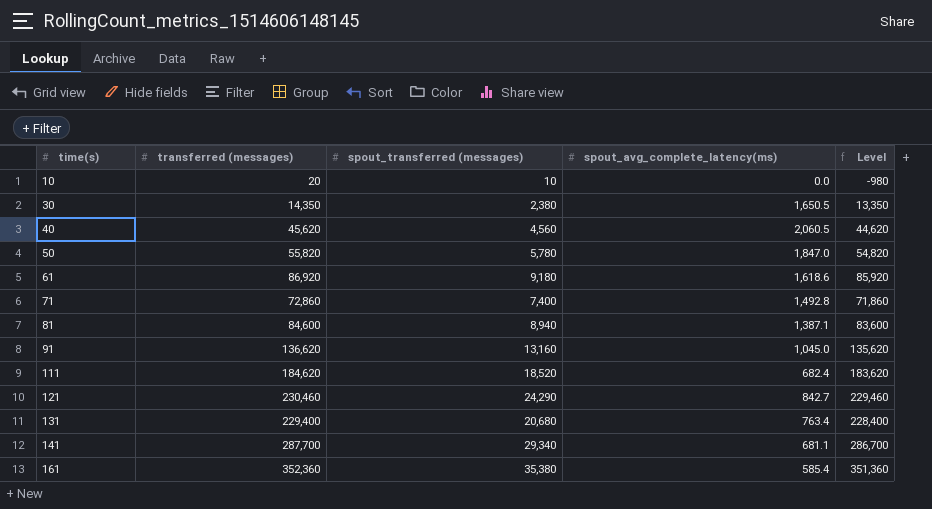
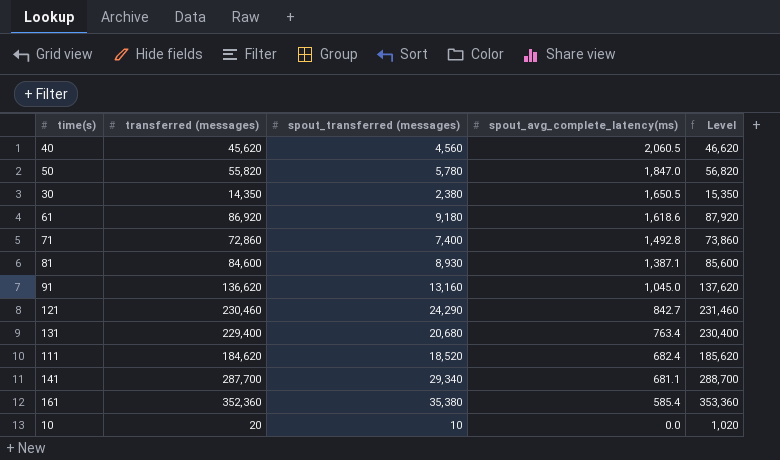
row order: time(s) ascending -> spout_avg_complete_latency(ms) descending
column Level | formula: [transferred (messages)] - 1000 -> [transferred (messages)] + 1000
81 | spout_transferred (messages): 8,940 -> 8,930

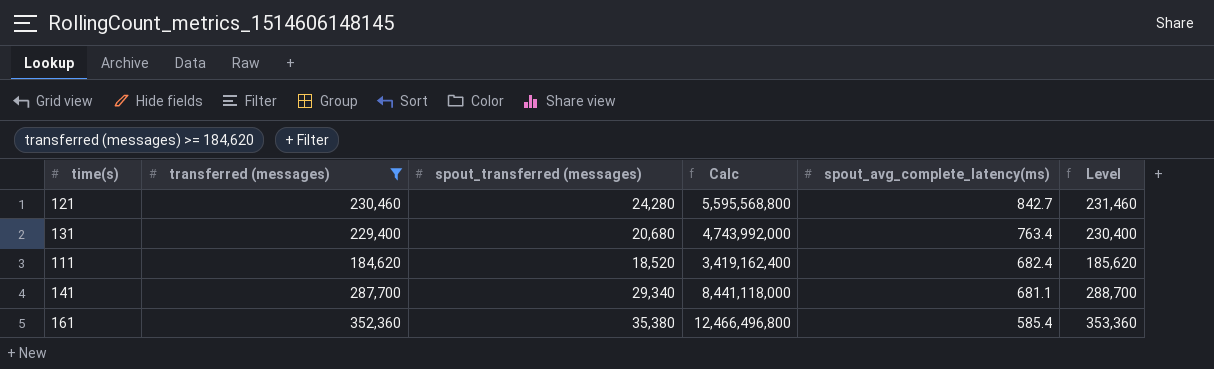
filter: none -> transferred (messages) >= 184,620
column Calc | formula: none -> [transferred (messages)] * [spout_transferred (messages)]
121 | spout_transferred (messages): 24,290 -> 24,280

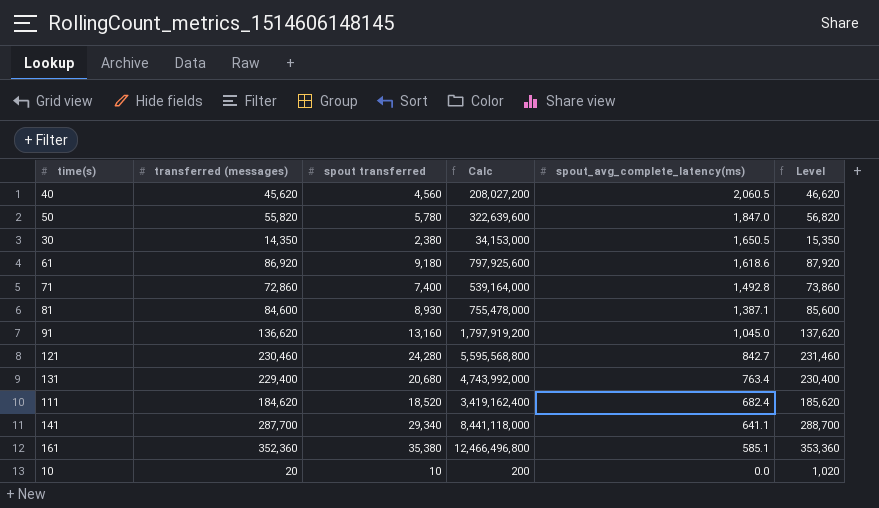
filter: transferred (messages) >= 184,620 -> none
column name: spout_transferred (messages) -> spout transferred
141 | spout_avg_complete_latency(ms): 681.1 -> 641.1
161 | spout_avg_complete_latency(ms): 585.4 -> 585.1

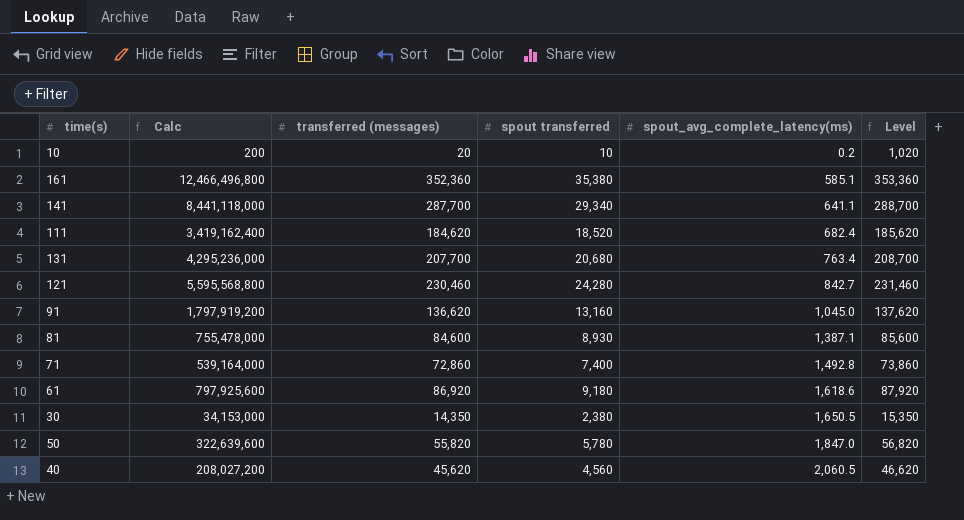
row order: spout_avg_complete_latency(ms) descending -> spout_avg_complete_latency(ms) ascending
column Calc | position: 4 -> 2
10 | spout_avg_complete_latency(ms): 0.0 -> 0.2
131 | Calc: 4,743,992,000 -> 4,295,236,000
131 | transferred (messages): 229,400 -> 207,700
131 | Level: 230,400 -> 208,700

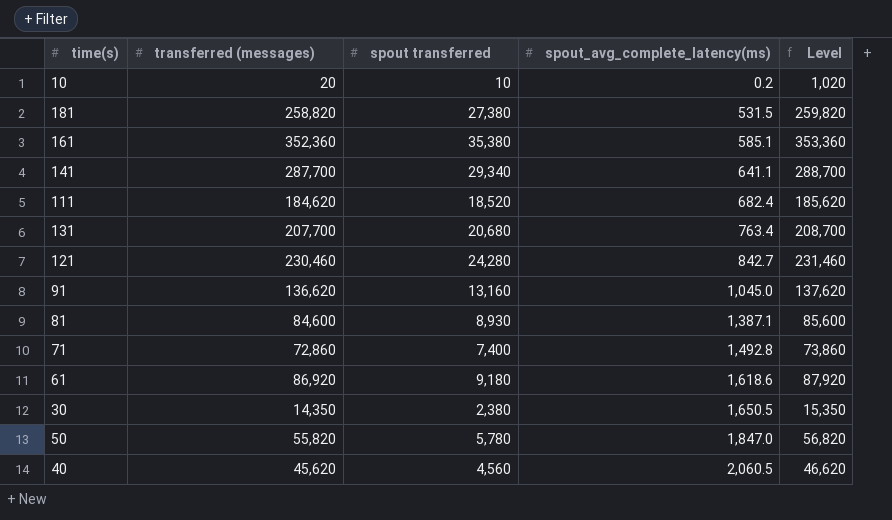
column Calc | formula: [transferred (messages)] * [spout transferred] -> none
row 181: none -> 258,820 | 27,380 | 531.5 | 259,820

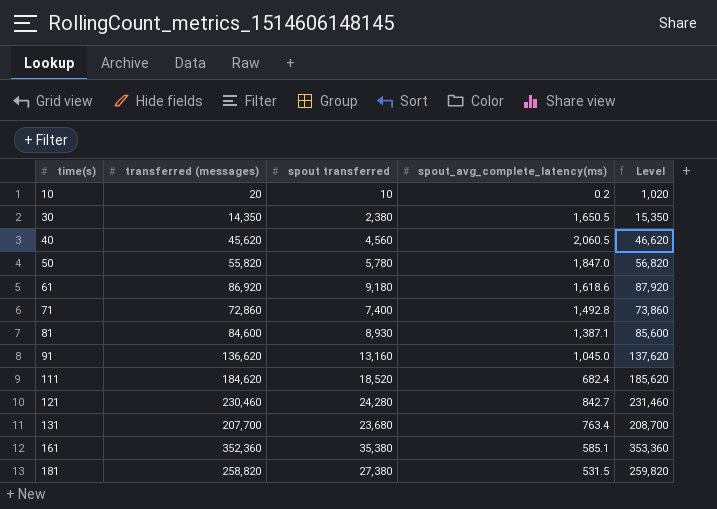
row order: spout_avg_complete_latency(ms) ascending -> time(s) ascending
row 141: 287,700 | 29,340 | 641.1 | 288,700 -> none
131 | spout transferred: 20,680 -> 23,680

